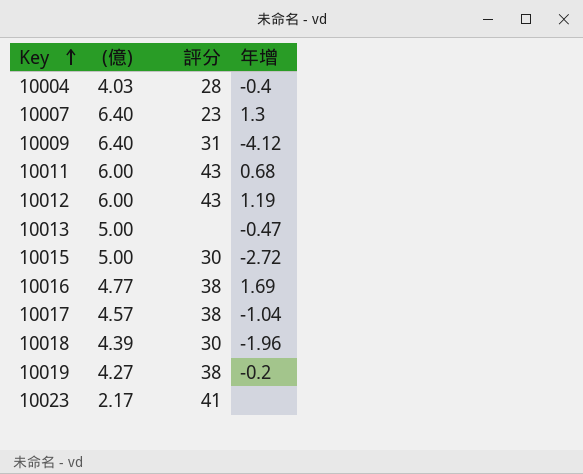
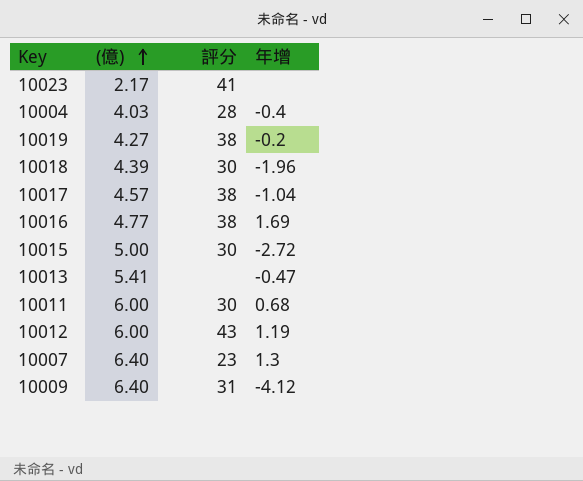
row order: Key ascending -> (億) ascending
10013 | (億): 5.00 -> 5.41
10011 | 評分: 43 -> 30

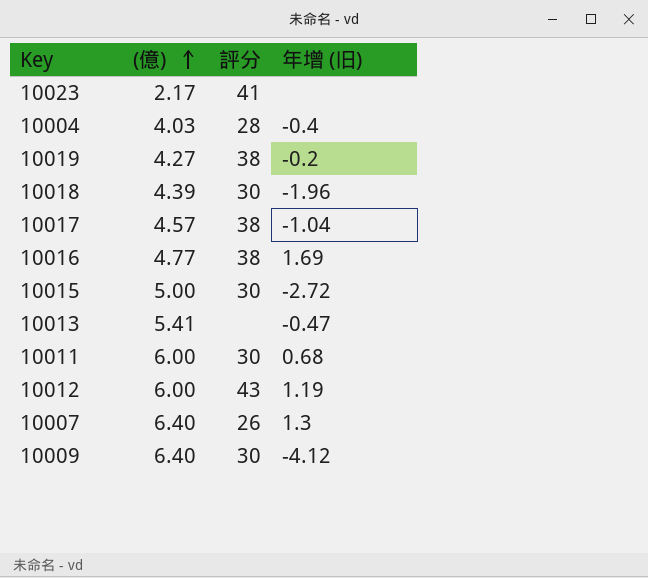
column name: 年增 -> 年增 (旧)
10007 | 評分: 23 -> 26
10009 | 評分: 31 -> 30

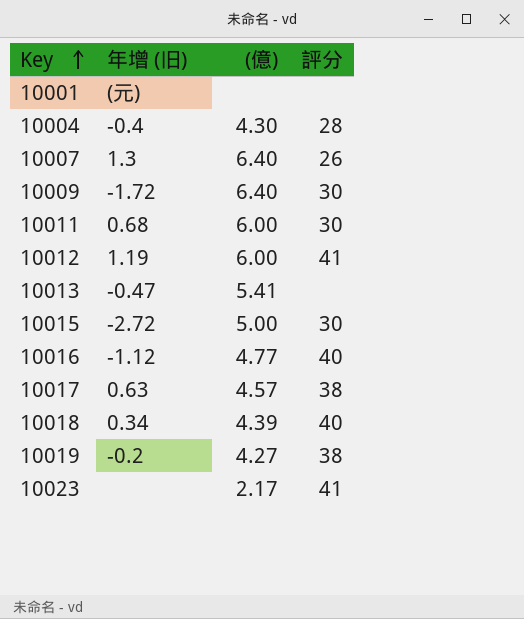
row order: (億) ascending -> Key ascending
column 年增 (旧) | position: 4 -> 2
row 10001: none -> (元) | none | none
10004 | (億): 4.03 -> 4.30
10009 | 年增 (旧): -4.12 -> -1.72
10012 | 評分: 43 -> 41
10016 | 年增 (旧): 1.69 -> -1.12
10016 | 評分: 38 -> 40
10017 | 年增 (旧): -1.04 -> 0.63
10018 | 年增 (旧): -1.96 -> 0.34
10018 | 評分: 30 -> 40

